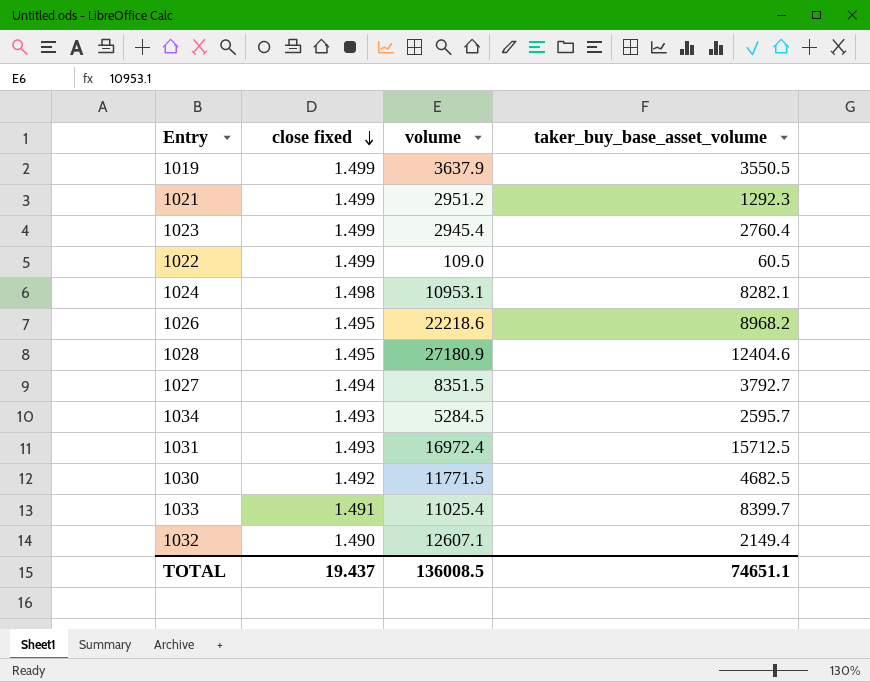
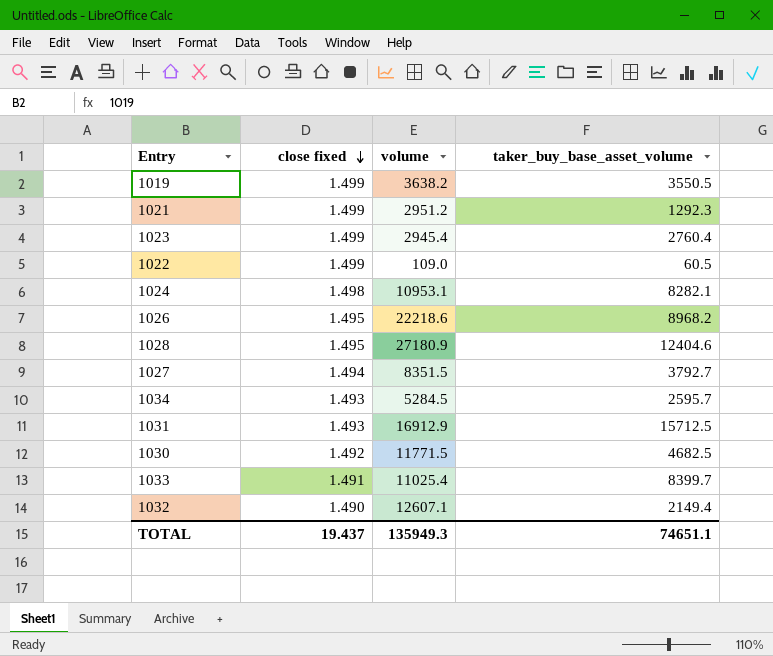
1019 | volume: 3637.9 -> 3638.2
1031 | volume: 16972.4 -> 16912.9
TOTAL | volume: 136008.5 -> 135949.3

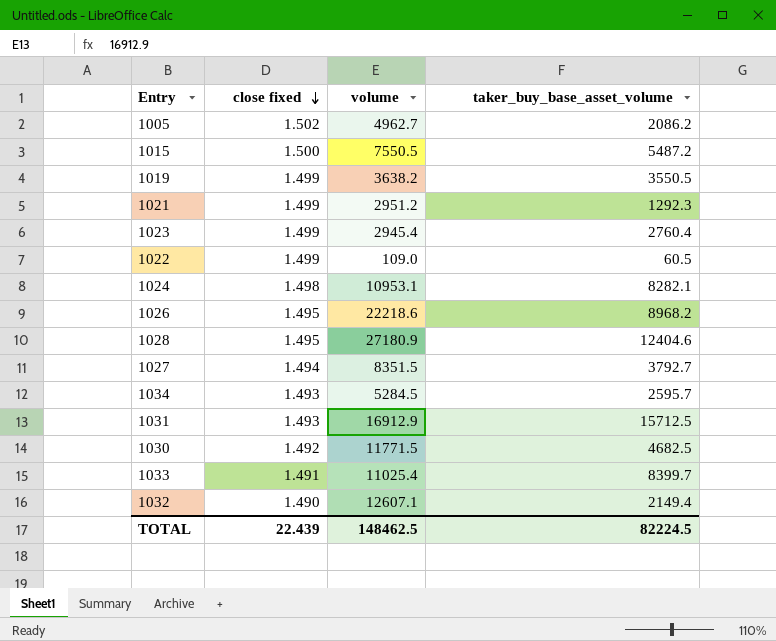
row 1005: none -> 1.502 | 4962.7 | 2086.2
row 1015: none -> 1.500 | 7550.5 | 5487.2
TOTAL | close fixed: 19.437 -> 22.439
TOTAL | volume: 135949.3 -> 148462.5
TOTAL | taker_buy_base_asset_volume: 74651.1 -> 82224.5

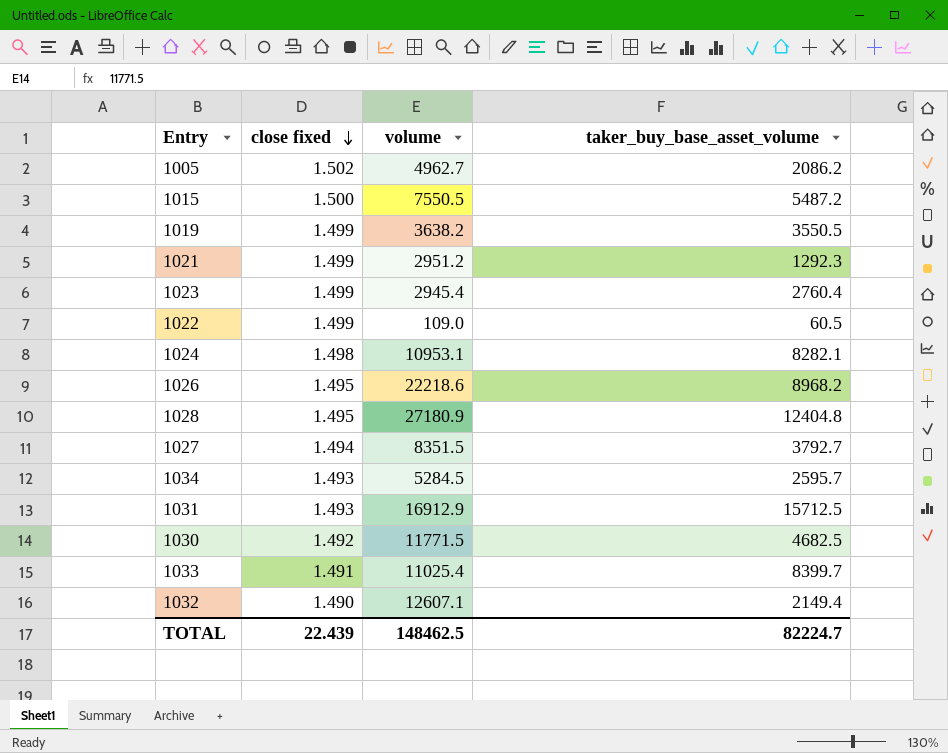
1028 | taker_buy_base_asset_volume: 12404.6 -> 12404.8
TOTAL | taker_buy_base_asset_volume: 82224.5 -> 82224.7

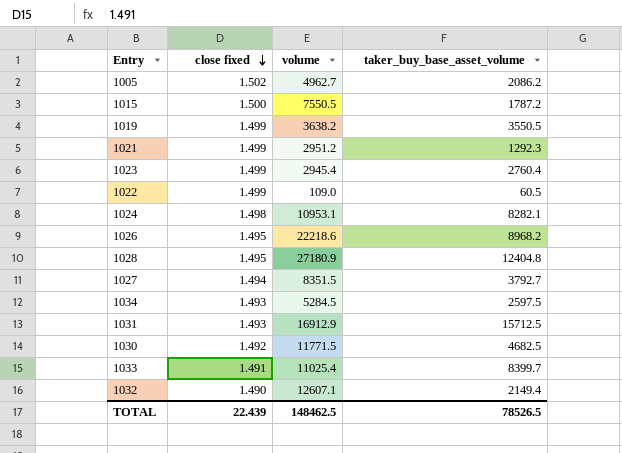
1015 | taker_buy_base_asset_volume: 5487.2 -> 1787.2
1034 | taker_buy_base_asset_volume: 2595.7 -> 2597.5
TOTAL | taker_buy_base_asset_volume: 82224.7 -> 78526.5

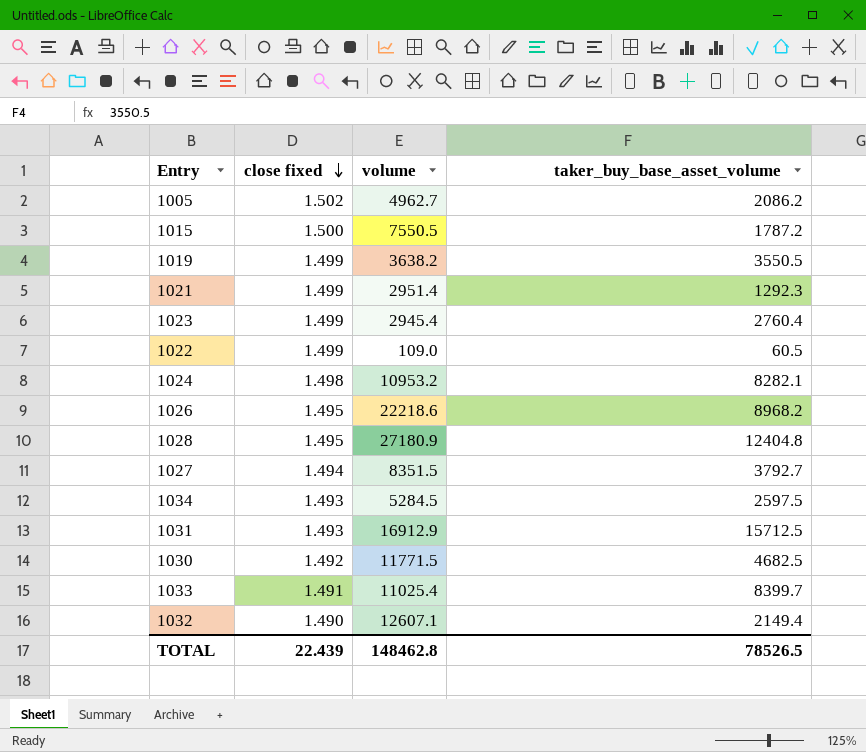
1021 | volume: 2951.2 -> 2951.4
1024 | volume: 10953.1 -> 10953.2
TOTAL | volume: 148462.5 -> 148462.8

